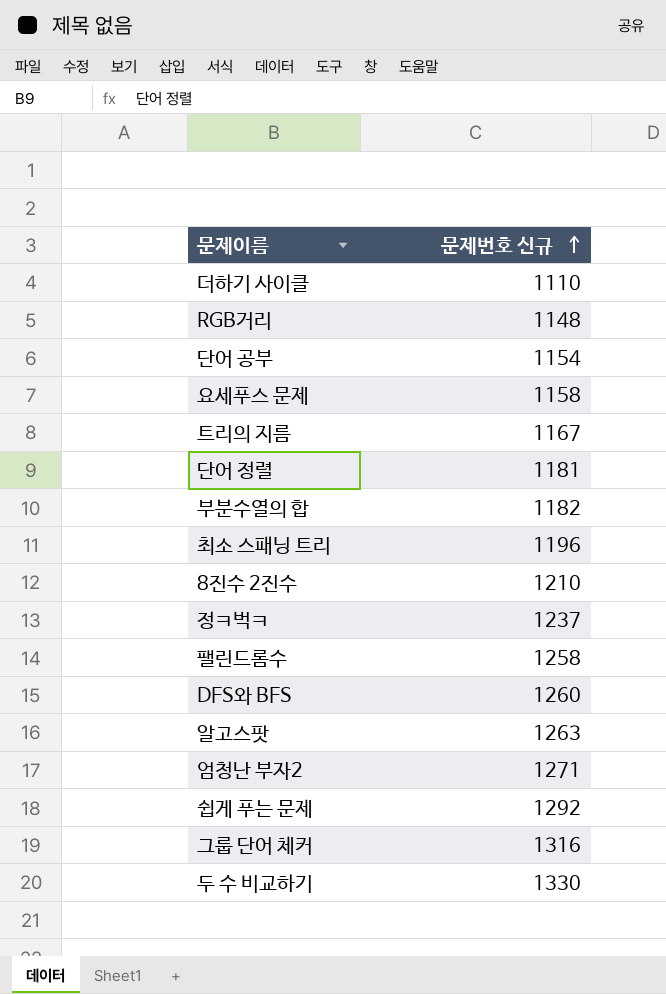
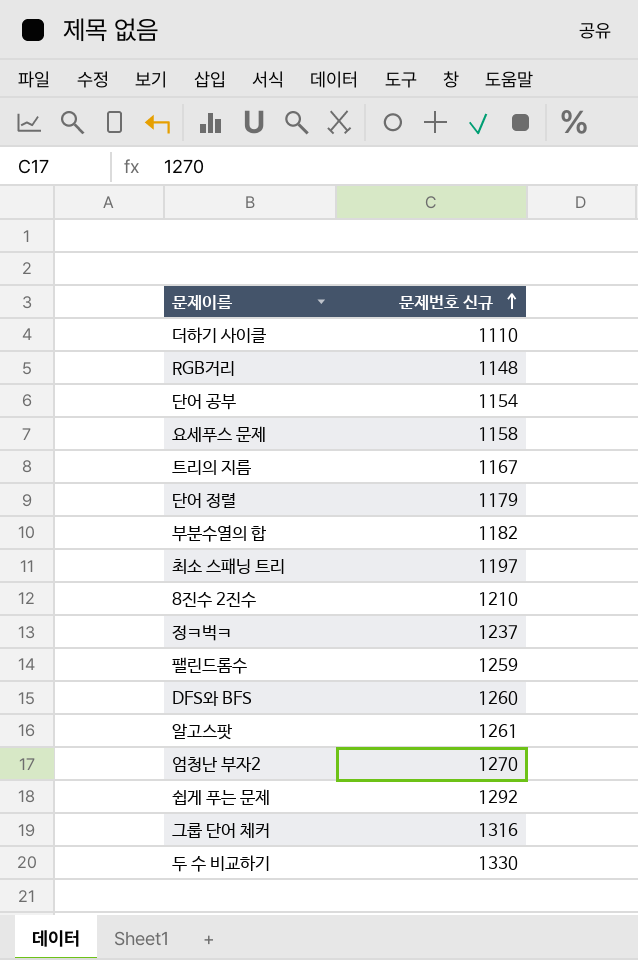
단어 정렬 | 문제번호 신규: 1181 -> 1179
최소 스패닝 트리 | 문제번호 신규: 1196 -> 1197
팰린드롬수 | 문제번호 신규: 1258 -> 1259
알고스팟 | 문제번호 신규: 1263 -> 1261
엄청난 부자2 | 문제번호 신규: 1271 -> 1270

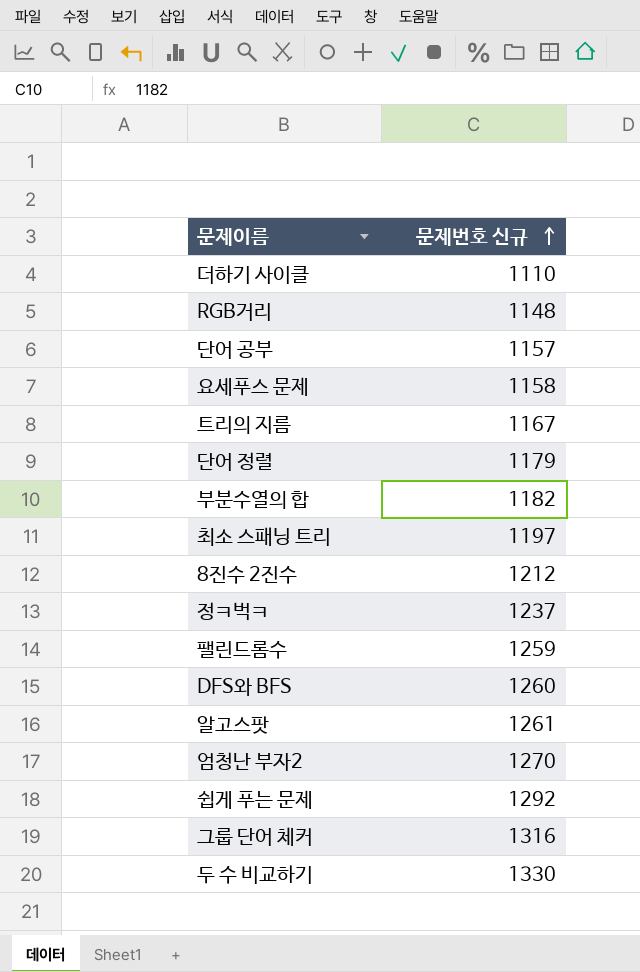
단어 공부 | 문제번호 신규: 1154 -> 1157
8진수 2진수 | 문제번호 신규: 1210 -> 1212

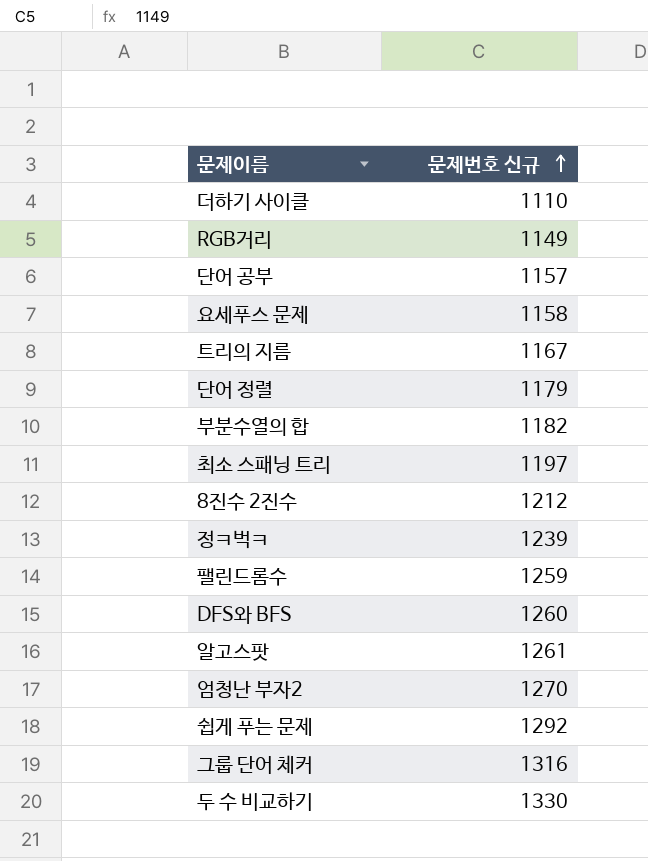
RGB거리 | 문제번호 신규: 1148 -> 1149
정ㅋ벅ㅋ | 문제번호 신규: 1237 -> 1239

